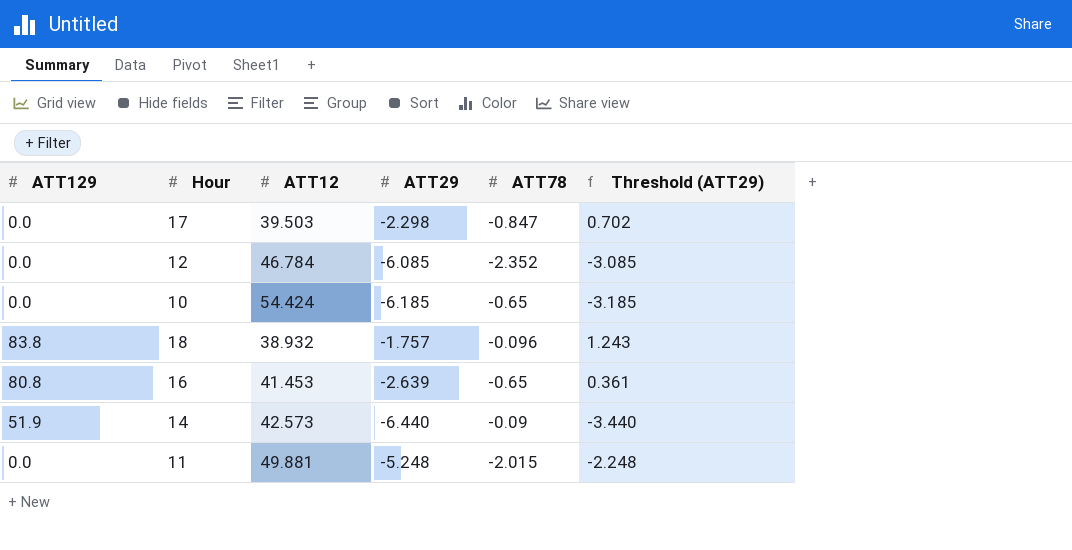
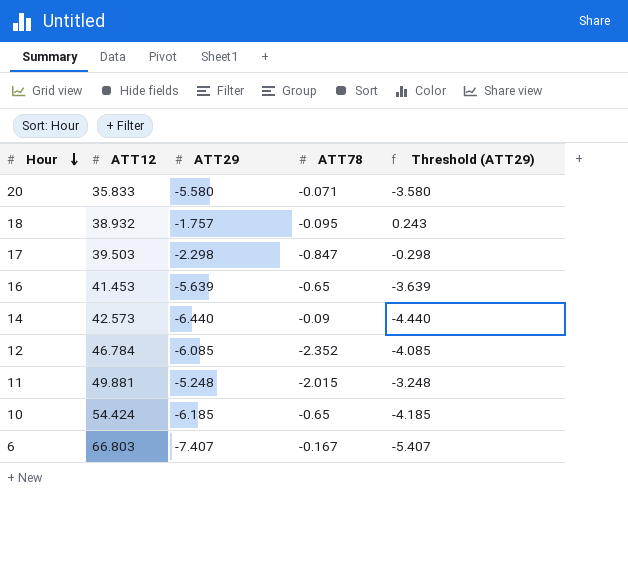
row order: none -> Hour descending
column ATT129 | position: 1 -> none
column Threshold (ATT29) | formula: [ATT29] + 3 -> [ATT29] + 2
row 20: none -> 35.833 | -5.580 | -0.071 | -3.580
18 | ATT78: -0.096 -> -0.095
16 | ATT29: -2.639 -> -5.639
row 6: none -> 66.803 | -7.407 | -0.167 | -5.407

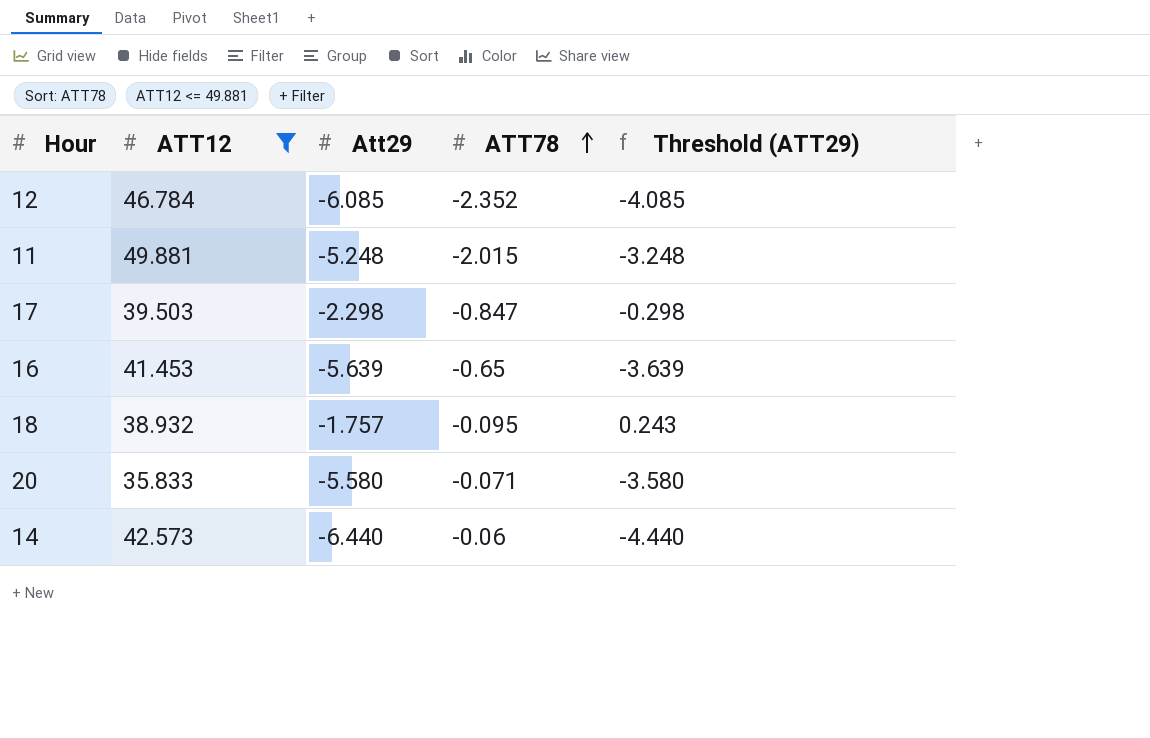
filter: none -> ATT12 <= 49.881
row order: Hour descending -> ATT78 ascending
column name: ATT29 -> Att29
14 | ATT78: -0.09 -> -0.06

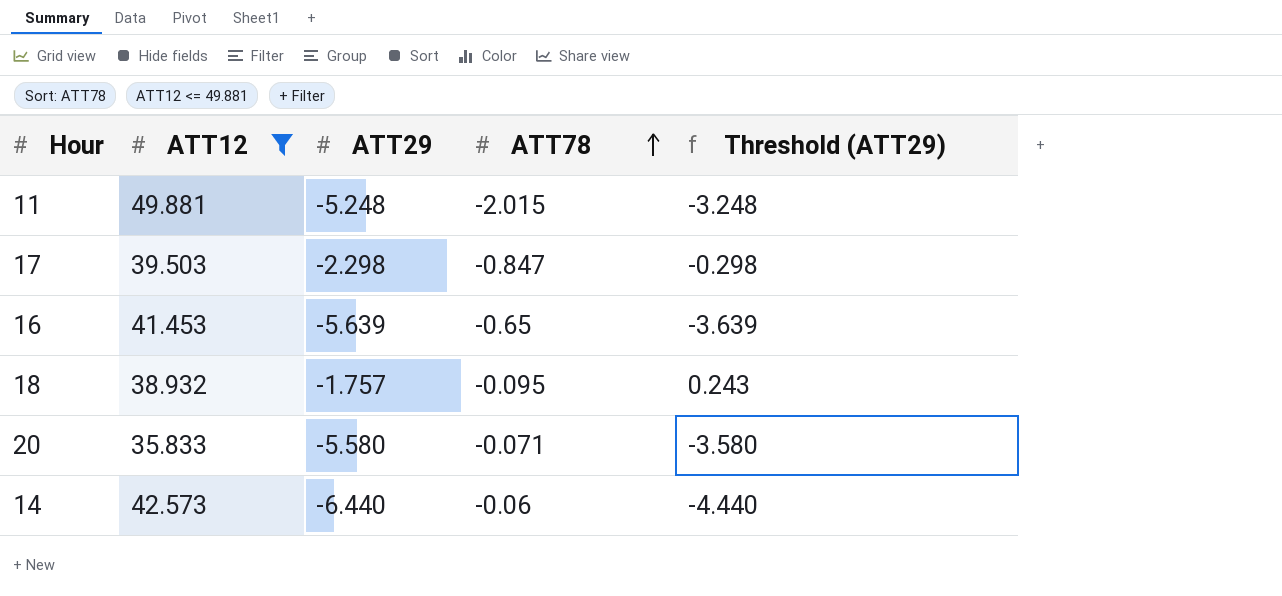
column name: Att29 -> ATT29
row 12: 46.784 | -6.085 | -2.352 | -4.085 -> none

